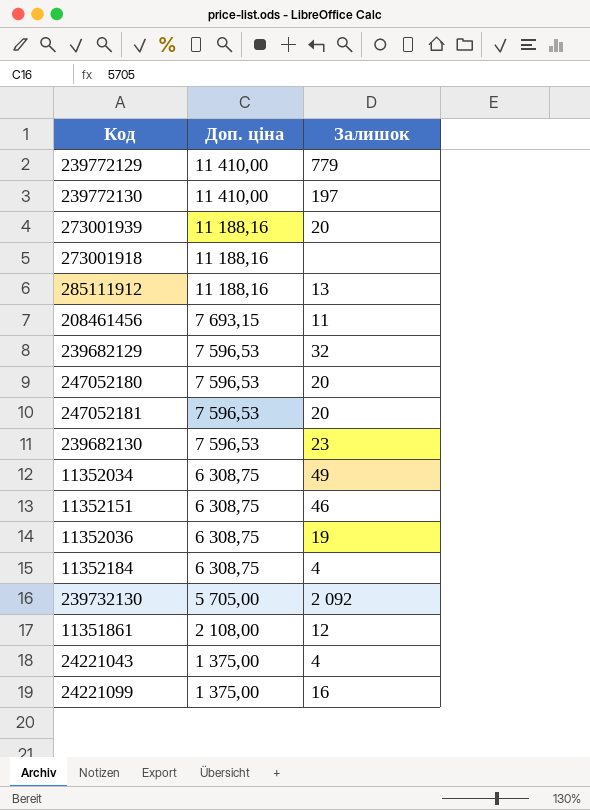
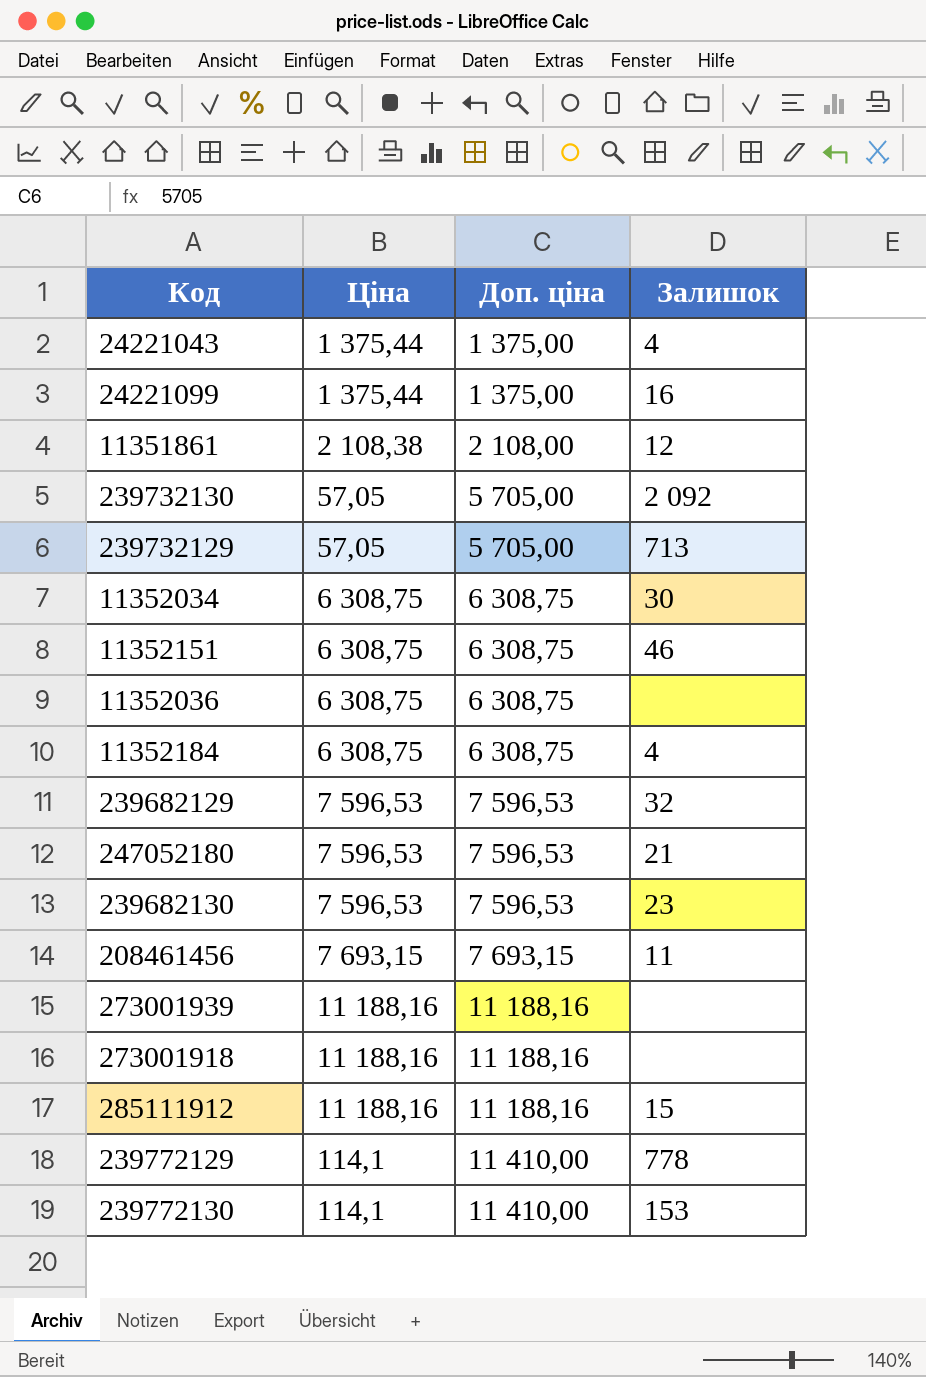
row order: Доп. ціна descending -> Доп. ціна ascending
column Ціна | position: none -> 2
row 247052181: 7 596,53 | 20 -> none
row 239732129: none -> 57,05 | 5 705,00 | 713
11352034 | Залишок: 49 -> 30
11352036 | Залишок: 19 -> none
247052180 | Залишок: 20 -> 21
273001939 | Залишок: 20 -> none
285111912 | Залишок: 13 -> 15
239772129 | Залишок: 779 -> 778
239772130 | Залишок: 197 -> 153

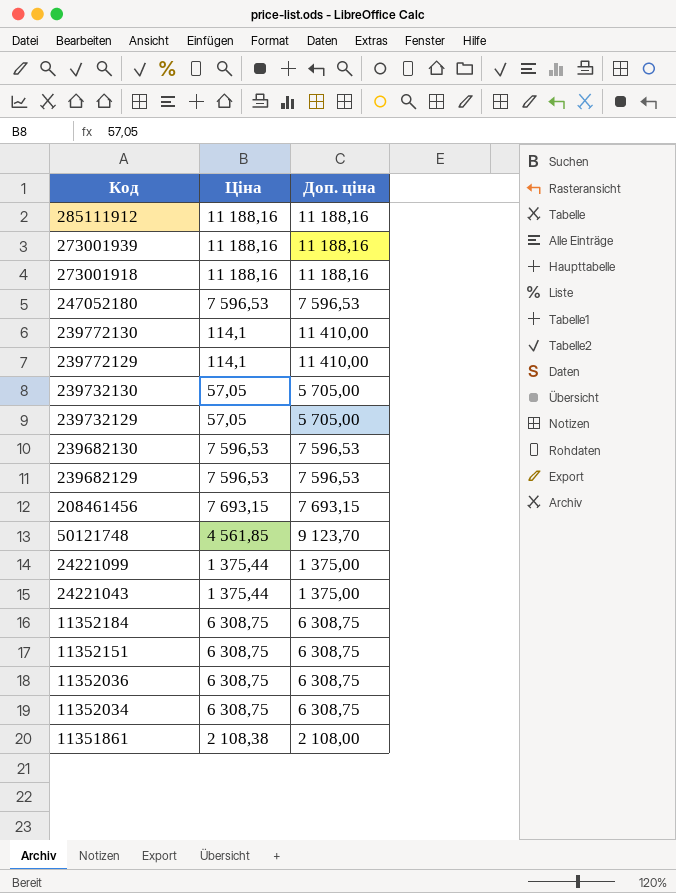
row order: Доп. ціна ascending -> Код descending
column Залишок | position: 4 -> none
row 50121748: none -> 4 561,85 | 9 123,70

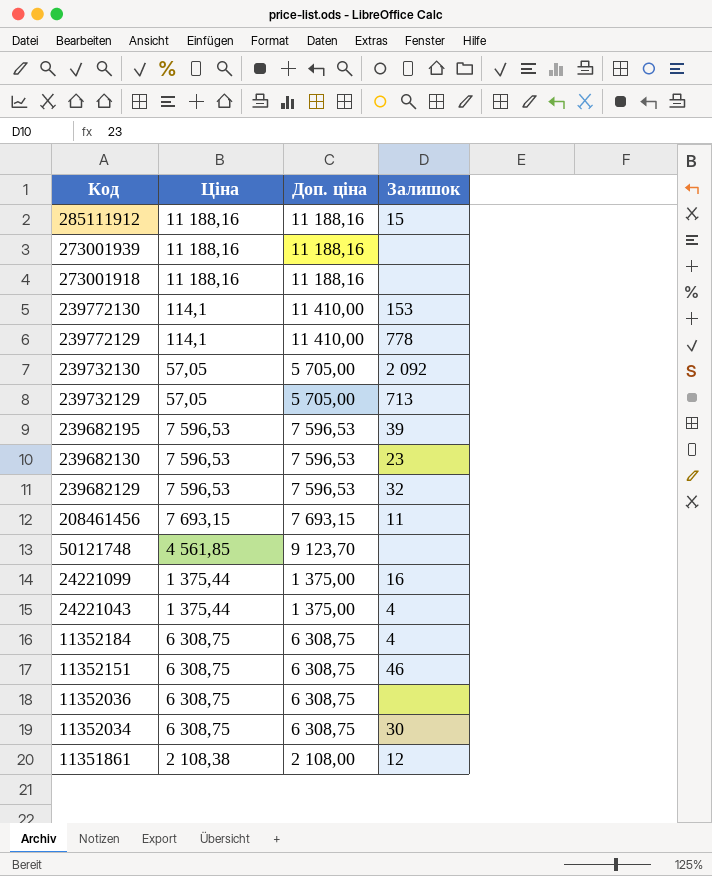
column Залишок | position: none -> 4
row 247052180: 7 596,53 | 7 596,53 -> none
row 239682195: none -> 7 596,53 | 7 596,53 | 39

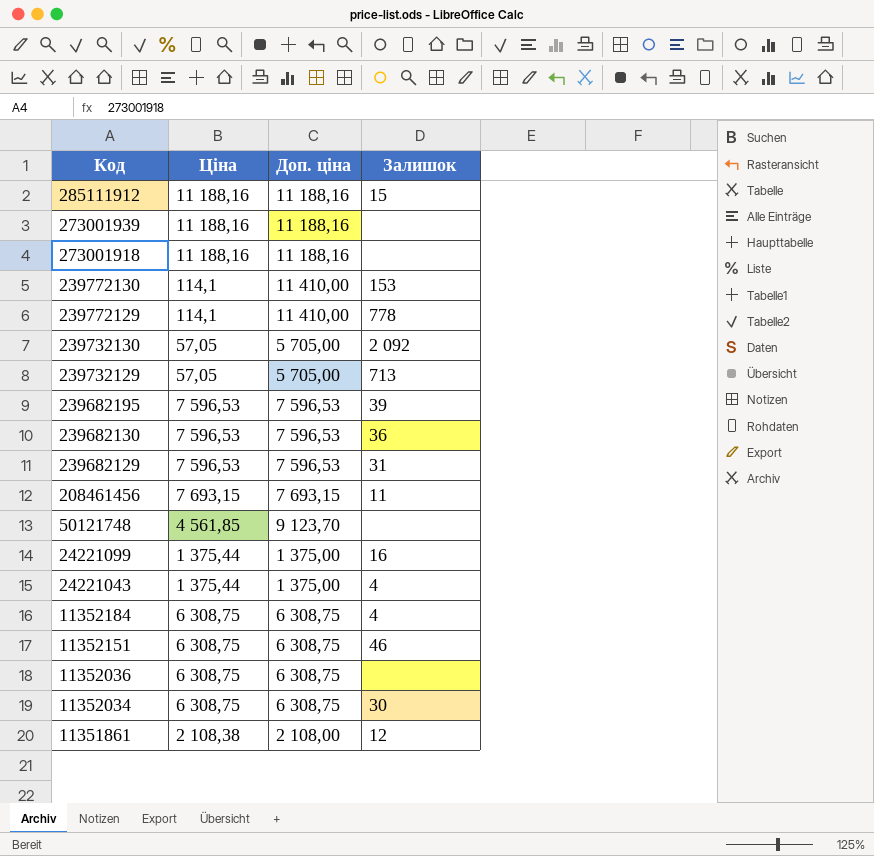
239682130 | Залишок: 23 -> 36
239682129 | Залишок: 32 -> 31

